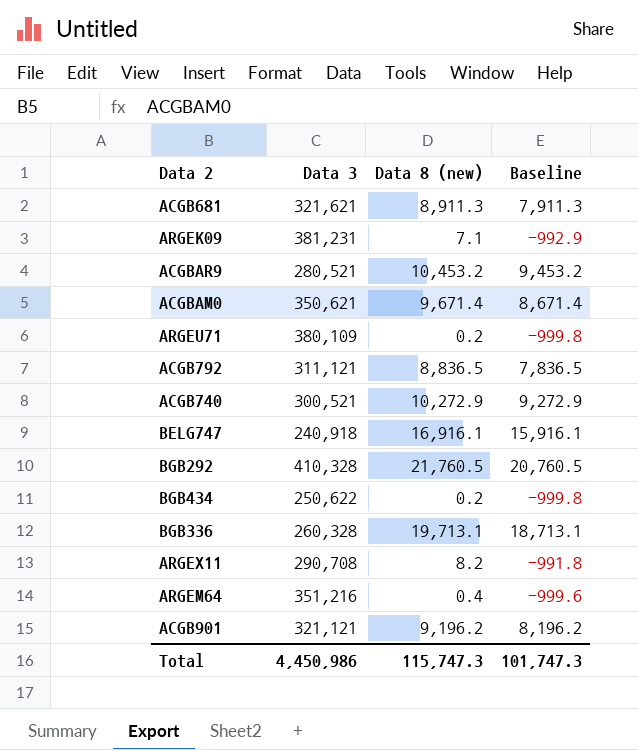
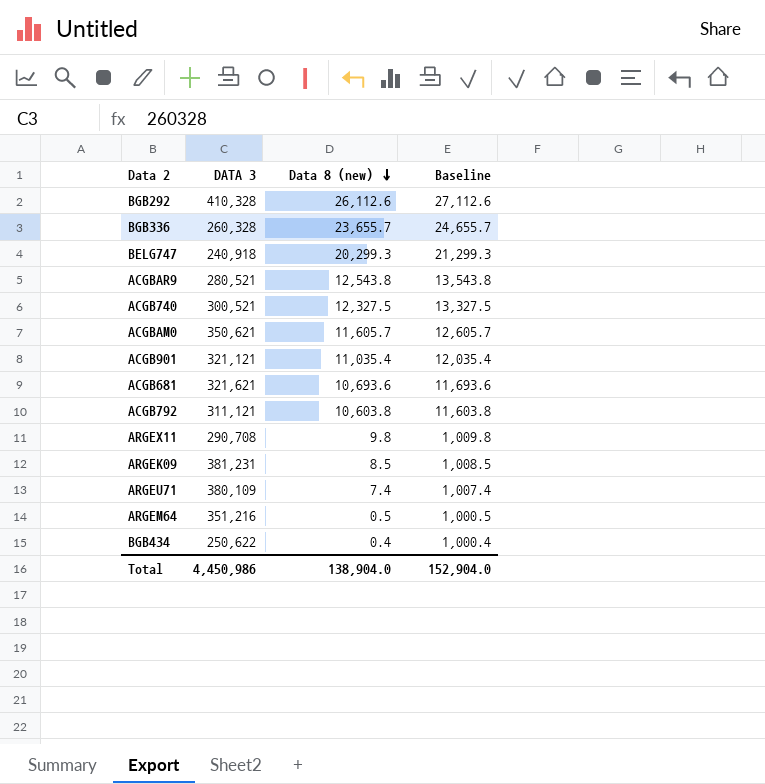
row order: none -> Data 8 (new) descending
column name: Data 3 -> DATA 3
column Baseline | formula: [Data 8 (new)] - 1000 -> [Data 8 (new)] + 1000
BGB292 | Data 8 (new): 21,760.5 -> 26,112.6
BGB336 | Data 8 (new): 19,713.1 -> 23,655.7
BELG747 | Data 8 (new): 16,916.1 -> 20,299.3
ACGBAR9 | Data 8 (new): 10,453.2 -> 12,543.8
ACGB740 | Data 8 (new): 10,272.9 -> 12,327.5
ACGBAM0 | Data 8 (new): 9,671.4 -> 11,605.7
ACGB901 | Data 8 (new): 9,196.2 -> 11,035.4
ACGB681 | Data 8 (new): 8,911.3 -> 10,693.6
ACGB792 | Data 8 (new): 8,836.5 -> 10,603.8
ARGEX11 | Data 8 (new): 8.2 -> 9.8
ARGEK09 | Data 8 (new): 7.1 -> 8.5
ARGEU71 | Data 8 (new): 0.2 -> 7.4
ARGEM64 | Data 8 (new): 0.4 -> 0.5
BGB434 | Data 8 (new): 0.2 -> 0.4
Total | Data 8 (new): 115,747.3 -> 138,904.0
Total | Baseline: 101,747.3 -> 152,904.0

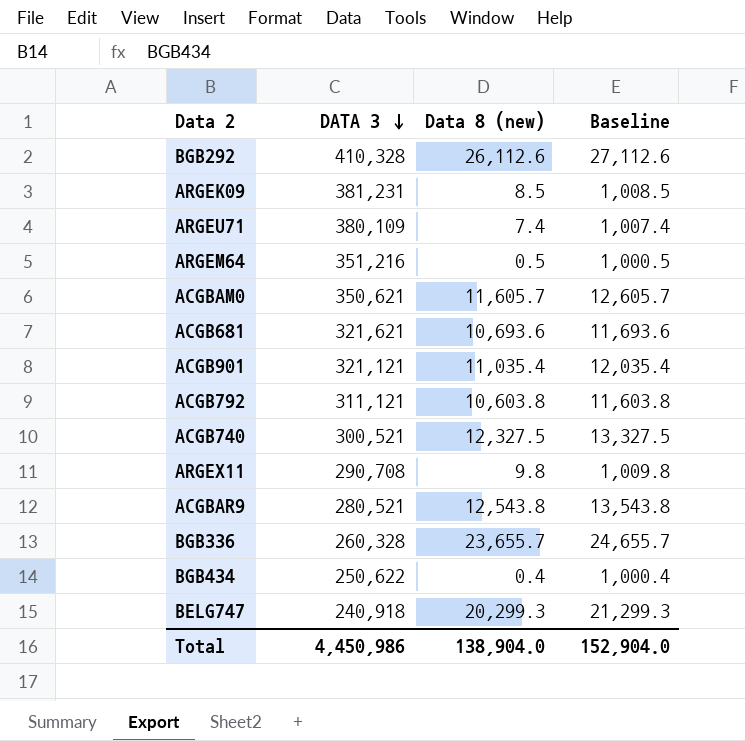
row order: Data 8 (new) descending -> DATA 3 descending

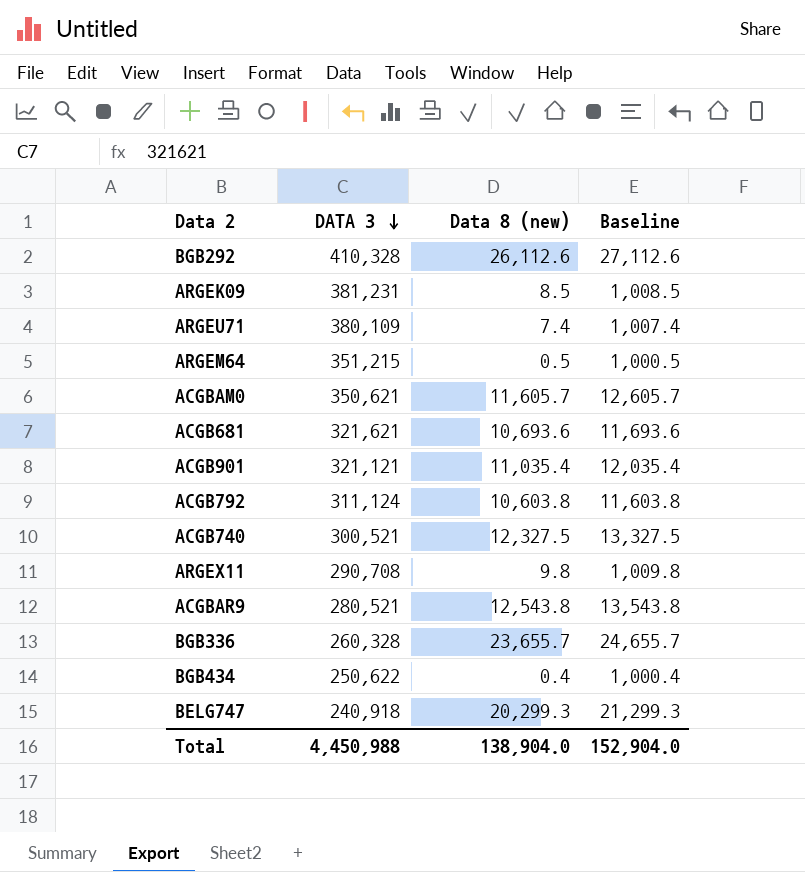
ARGEM64 | DATA 3: 351,216 -> 351,215
ACGB792 | DATA 3: 311,121 -> 311,124
Total | DATA 3: 4,450,986 -> 4,450,988

